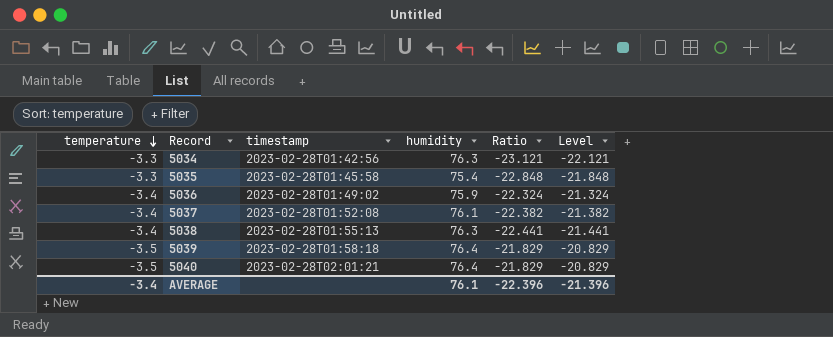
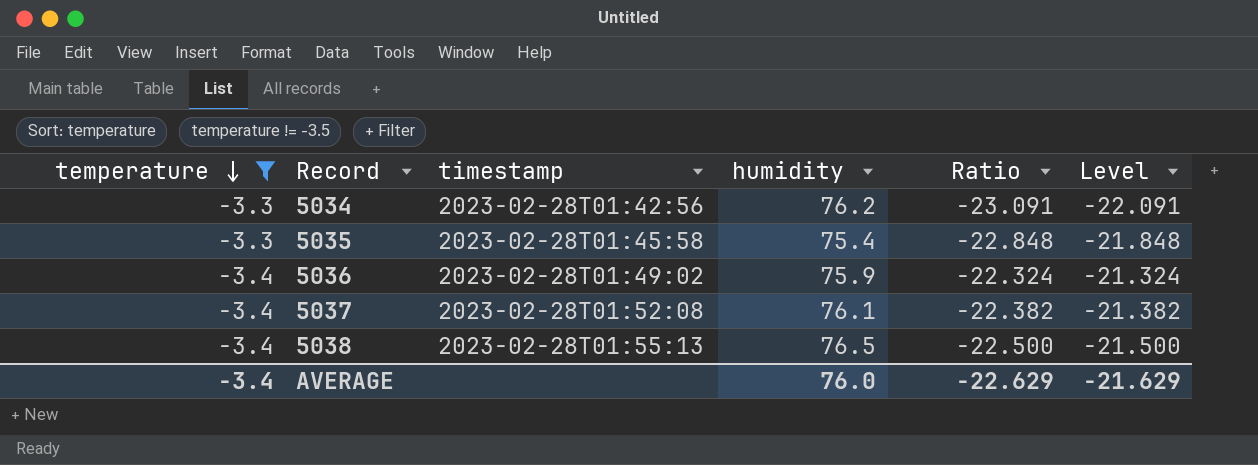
filter: none -> temperature != -3.5
5034 | humidity: 76.3 -> 76.2
5034 | Ratio: -23.121 -> -23.091
5034 | Level: -22.121 -> -22.091
5038 | humidity: 76.3 -> 76.5
5038 | Ratio: -22.441 -> -22.500
5038 | Level: -21.441 -> -21.500
AVERAGE | humidity: 76.1 -> 76.0
AVERAGE | Ratio: -22.396 -> -22.629
AVERAGE | Level: -21.396 -> -21.629

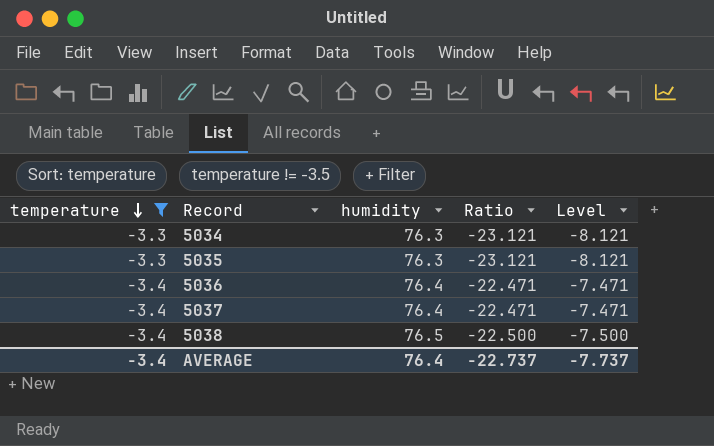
column timestamp | position: 3 -> none
column Level | formula: [Ratio] + 1 -> [Ratio] + 15
5034 | humidity: 76.2 -> 76.3
5034 | Ratio: -23.091 -> -23.121
5035 | humidity: 75.4 -> 76.3
5035 | Ratio: -22.848 -> -23.121
5036 | humidity: 75.9 -> 76.4
5036 | Ratio: -22.324 -> -22.471
5037 | humidity: 76.1 -> 76.4
5037 | Ratio: -22.382 -> -22.471
AVERAGE | humidity: 76.0 -> 76.4
AVERAGE | Ratio: -22.629 -> -22.737
AVERAGE | Level: -21.629 -> -7.737

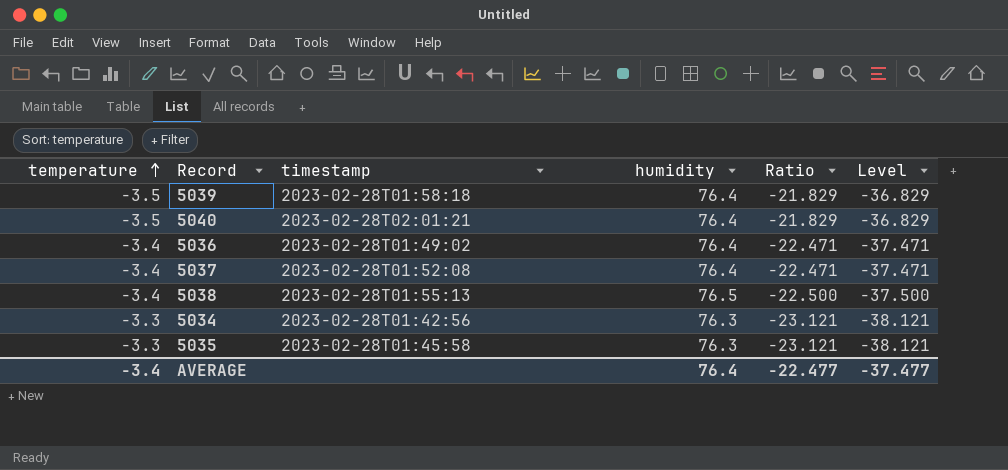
filter: temperature != -3.5 -> none
row order: temperature descending -> temperature ascending
column timestamp | position: none -> 3
column Level | formula: [Ratio] + 15 -> [Ratio] - 15
AVERAGE | Ratio: -22.737 -> -22.477
AVERAGE | Level: -7.737 -> -37.477

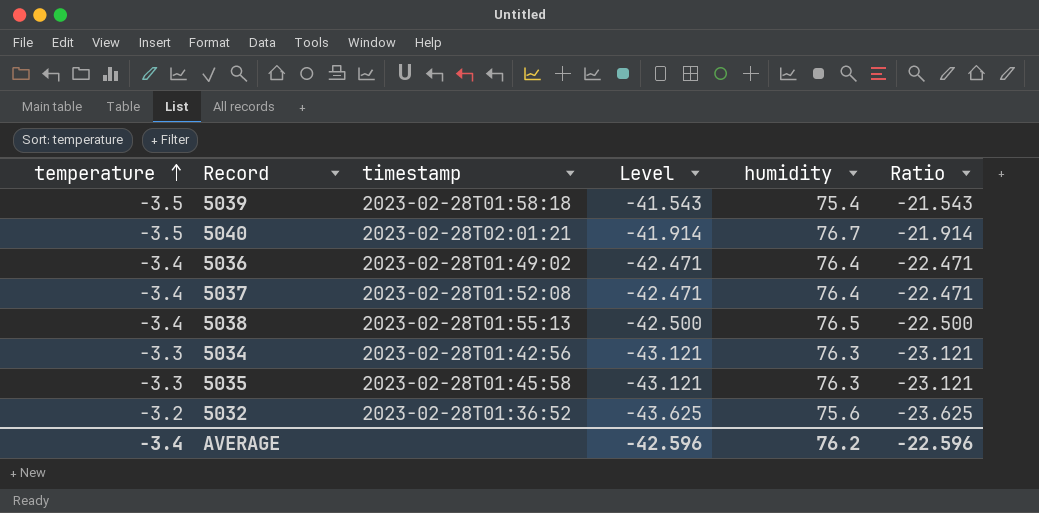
column Level | formula: [Ratio] - 15 -> [Ratio] - 20
column Level | position: 6 -> 4
5039 | humidity: 76.4 -> 75.4
5039 | Ratio: -21.829 -> -21.543
5040 | humidity: 76.4 -> 76.7
5040 | Ratio: -21.829 -> -21.914
row 5032: none -> -3.2 | 2023-02-28T01:36:52 | -43.625 | 75.6 | -23.625
AVERAGE | Level: -37.477 -> -42.596
AVERAGE | humidity: 76.4 -> 76.2
AVERAGE | Ratio: -22.477 -> -22.596

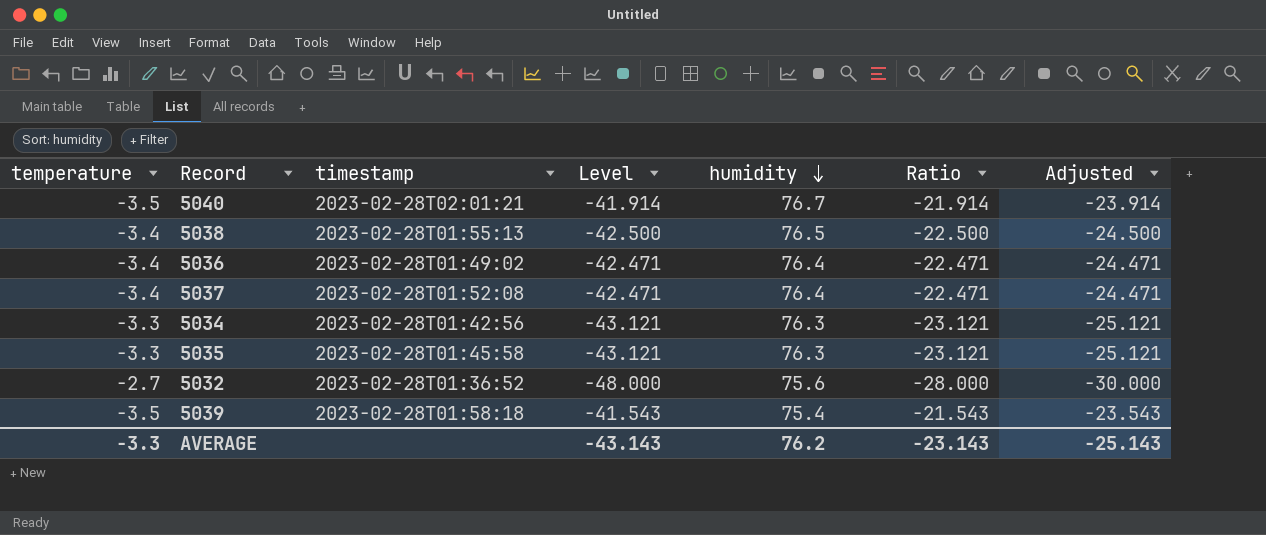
row order: temperature ascending -> humidity descending
column Adjusted | formula: none -> [Ratio] - 2
5032 | temperature: -3.2 -> -2.7
5032 | Level: -43.625 -> -48.000
5032 | Ratio: -23.625 -> -28.000
AVERAGE | temperature: -3.4 -> -3.3
AVERAGE | Level: -42.596 -> -43.143
AVERAGE | Ratio: -22.596 -> -23.143

